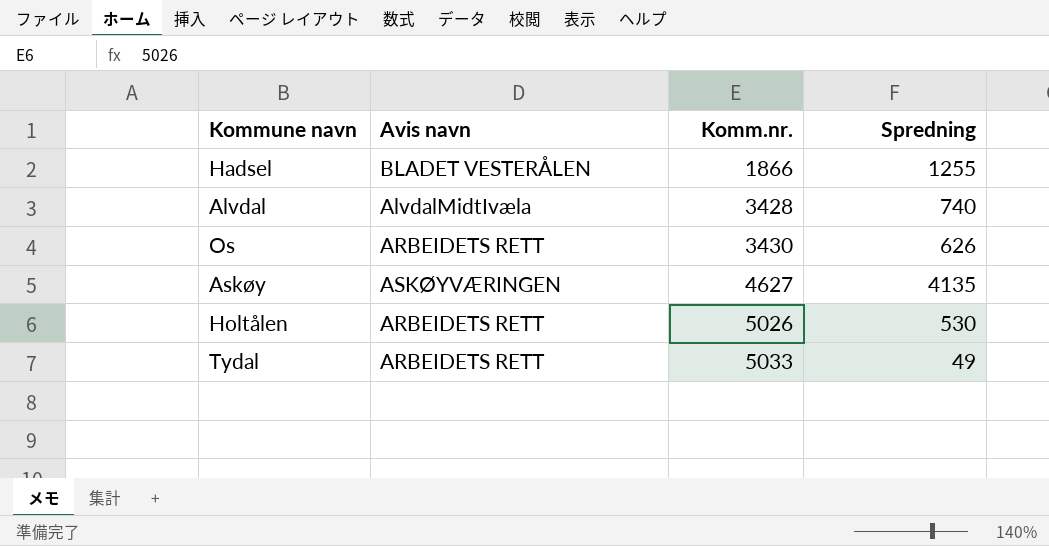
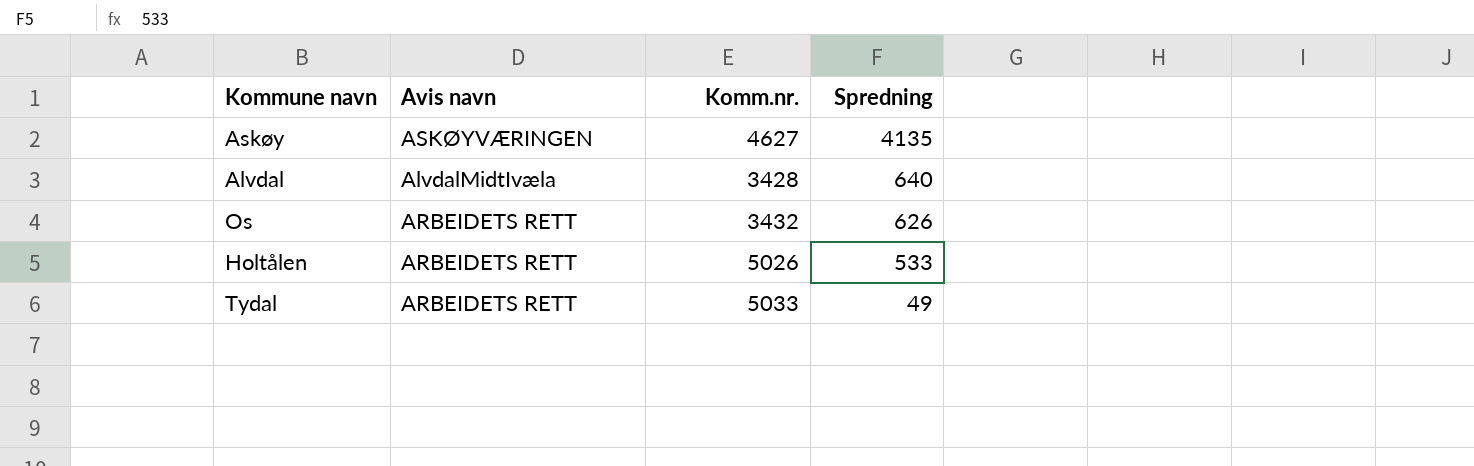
row order: Komm.nr. ascending -> Spredning descending
row Hadsel: BLADET VESTERÅLEN | 1866 | 1255 -> none
Alvdal | Spredning: 740 -> 640
Os | Komm.nr.: 3430 -> 3432
Holtålen | Spredning: 530 -> 533

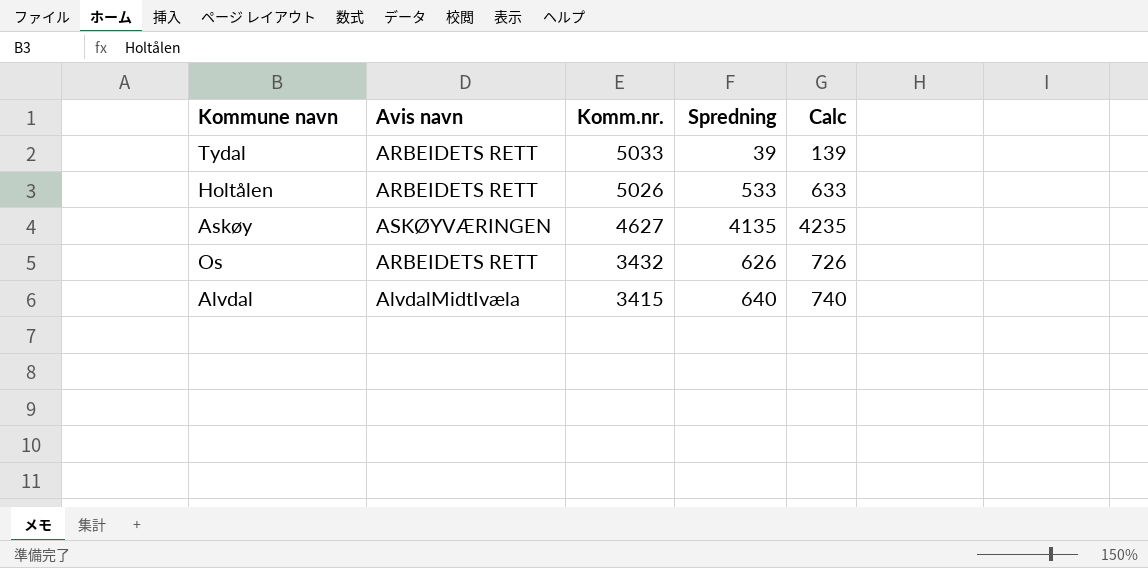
row order: Spredning descending -> Komm.nr. descending
column Calc | formula: none -> [Spredning] + 100
Tydal | Spredning: 49 -> 39
Alvdal | Komm.nr.: 3428 -> 3415

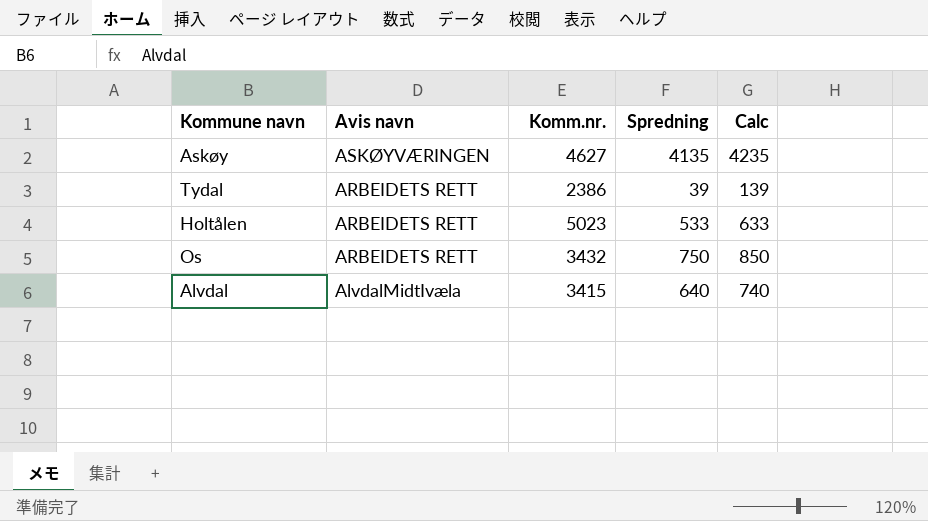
row order: Komm.nr. descending -> Avis navn descending
Tydal | Komm.nr.: 5033 -> 2386
Holtålen | Komm.nr.: 5026 -> 5023
Os | Spredning: 626 -> 750
Os | Calc: 726 -> 850

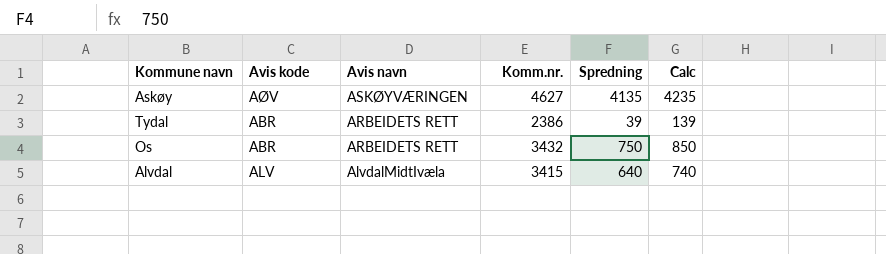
column Avis kode | position: none -> 2
row Holtålen: ARBEIDETS RETT | 5023 | 533 | 633 -> none

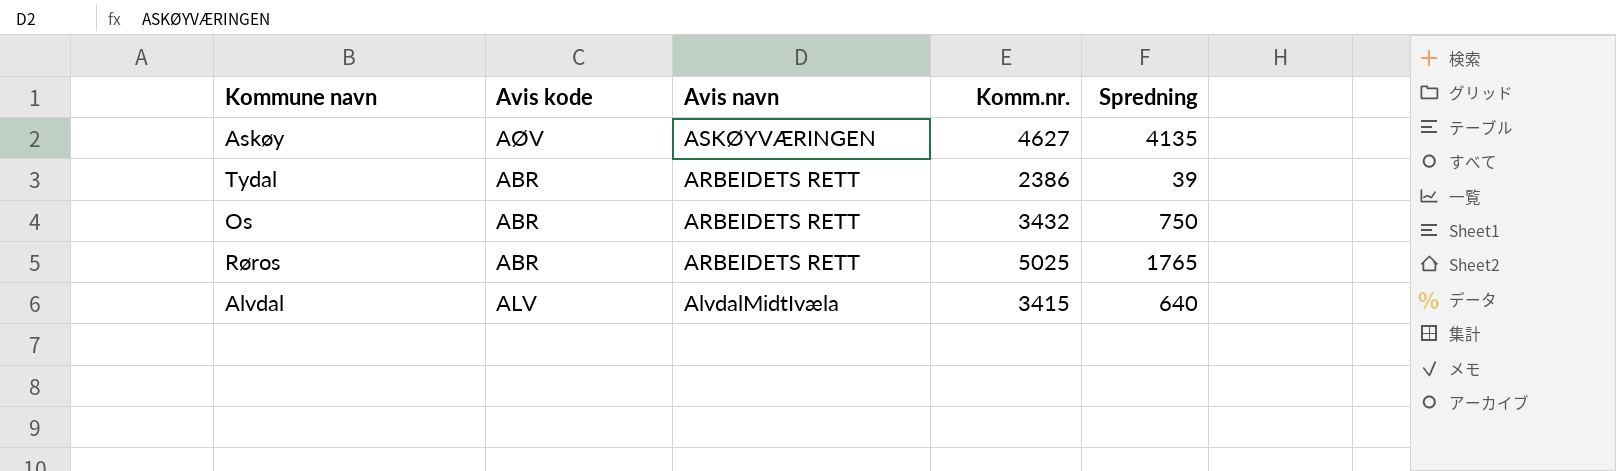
column Calc | formula: [Spredning] + 100 -> none
row Røros: none -> ABR | ARBEIDETS RETT | 5025 | 1765

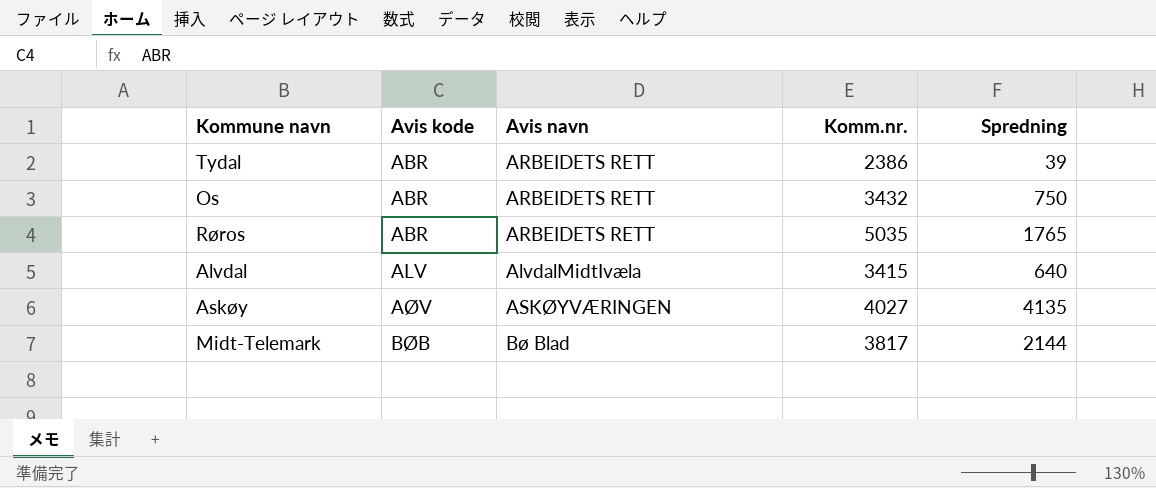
row order: Avis navn descending -> Avis kode ascending
Røros | Komm.nr.: 5025 -> 5035
Askøy | Komm.nr.: 4627 -> 4027
row Midt-Telemark: none -> BØB | Bø Blad | 3817 | 2144

